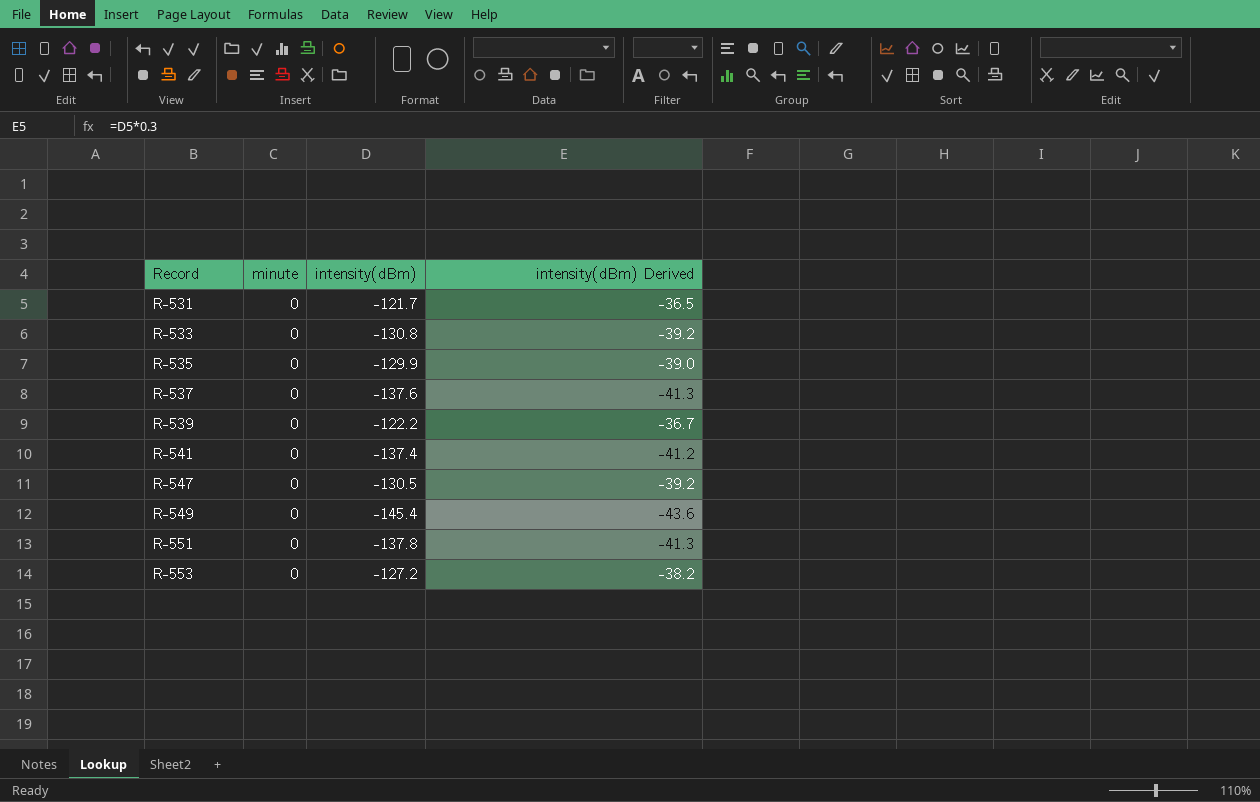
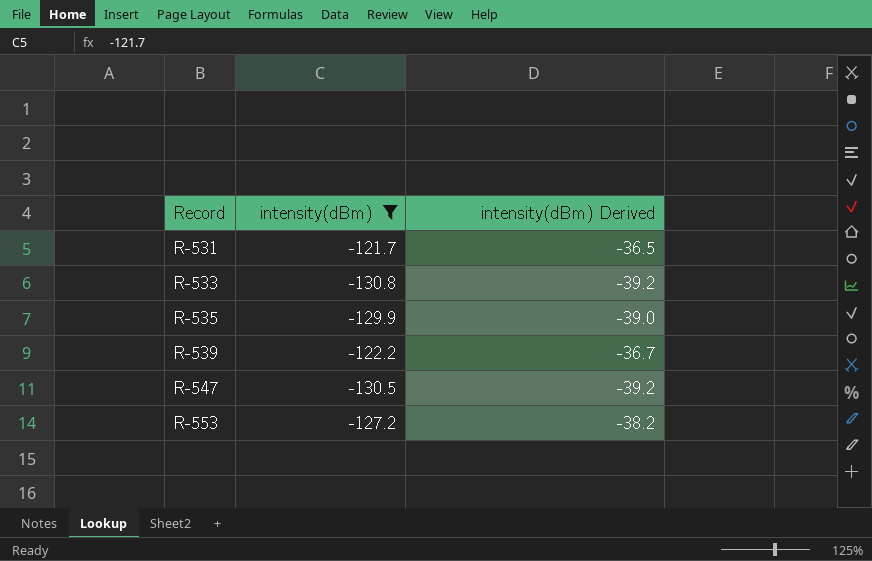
filter: none -> intensity(dBm) >= -130.8
column minute | position: 2 -> none

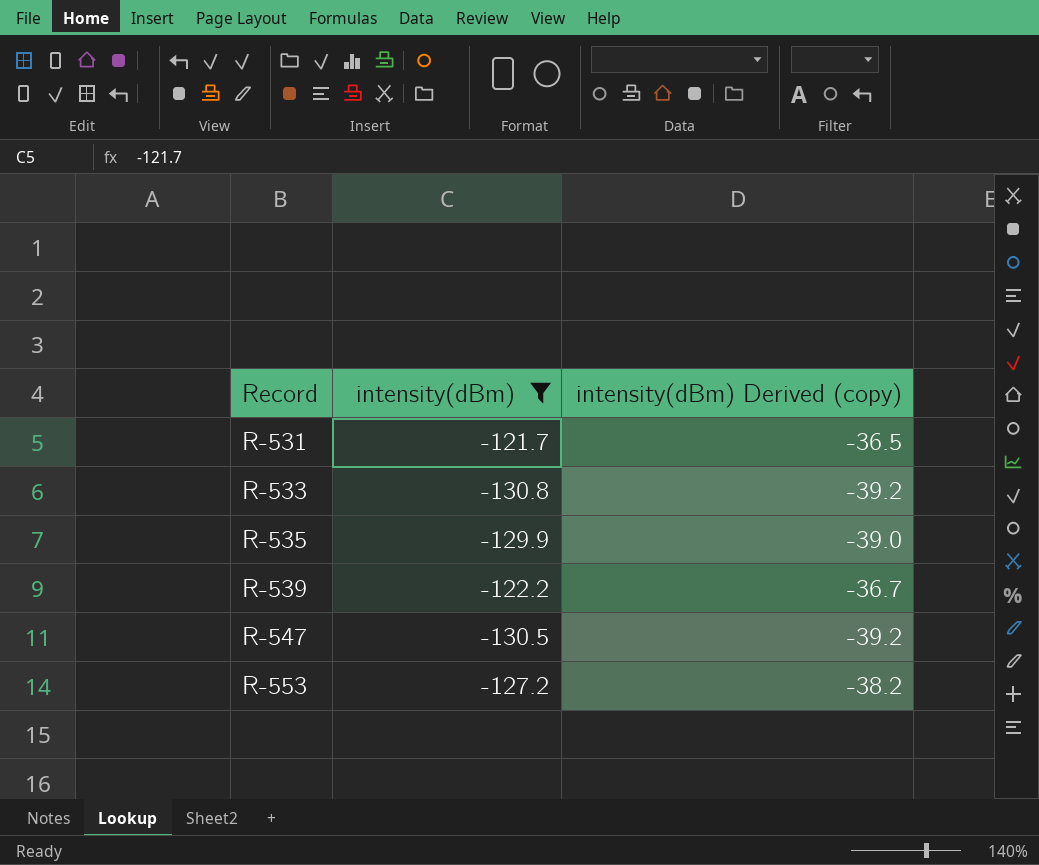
column name: intensity(dBm) Derived -> intensity(dBm) Derived (copy)

